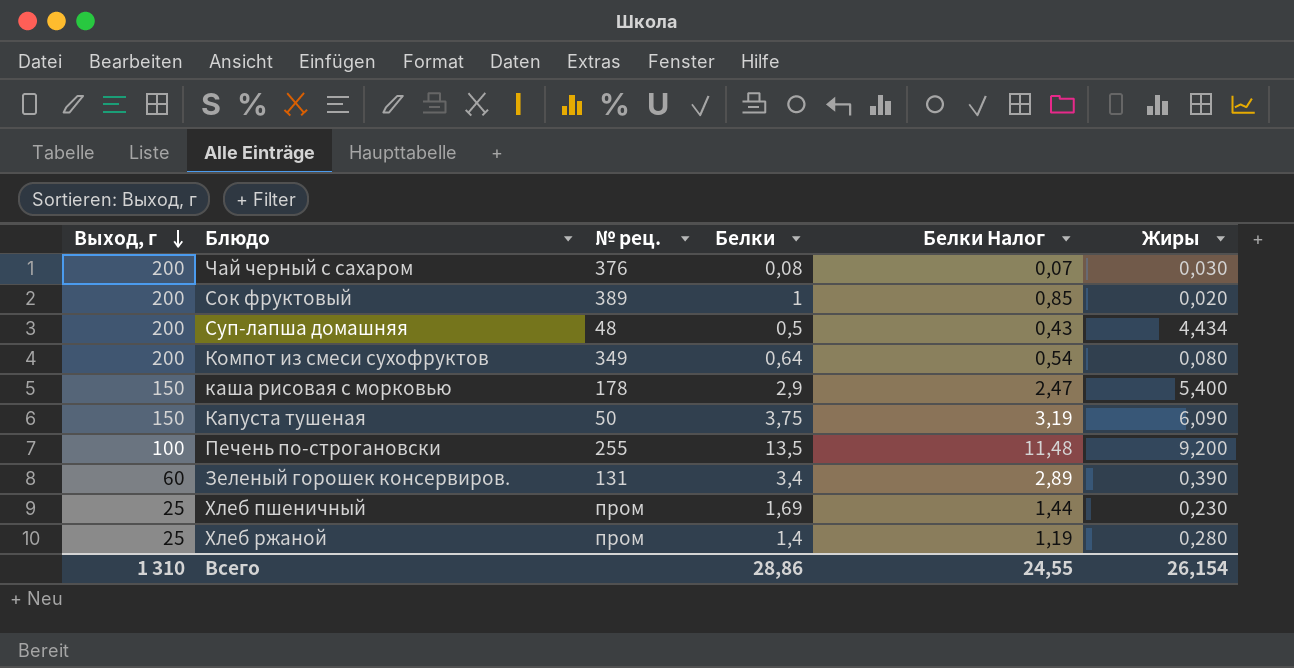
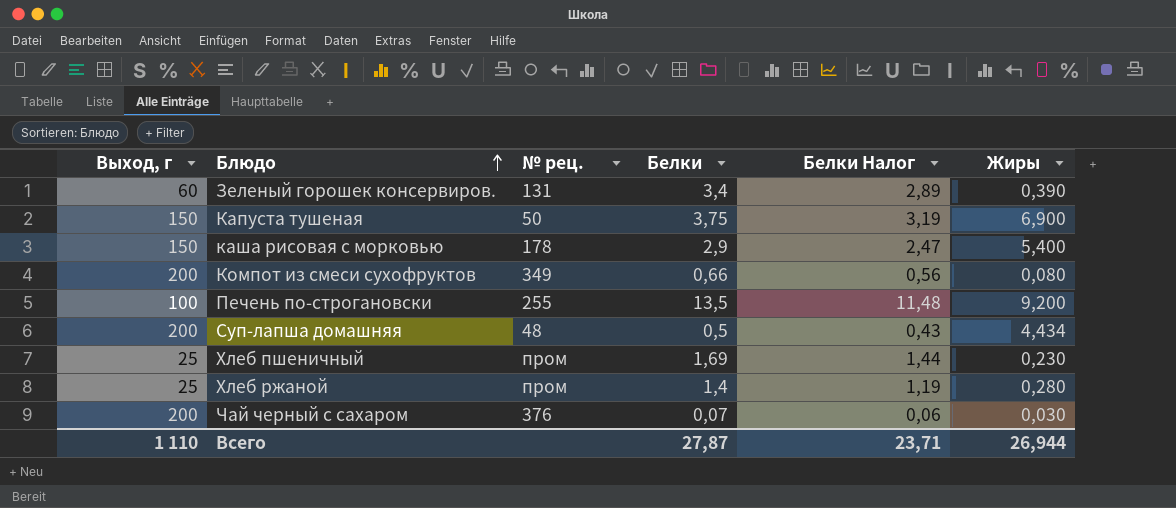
row order: Выход, г descending -> Блюдо ascending
row Сок фруктовый: 200 | 389 | 1 | 0,85 | 0,020 -> none
Капуста тушеная | Жиры: 6,090 -> 6,900
Компот из смеси сухофруктов | Белки: 0,64 -> 0,66
Компот из смеси сухофруктов | Белки Налог: 0,54 -> 0,56
Чай черный с сахаром | Белки: 0,08 -> 0,07
Чай черный с сахаром | Белки Налог: 0,07 -> 0,06
Всего | Выход, г: 1 310 -> 1 110
Всего | Белки: 28,86 -> 27,87
Всего | Белки Налог: 24,55 -> 23,71
Всего | Жиры: 26,154 -> 26,944

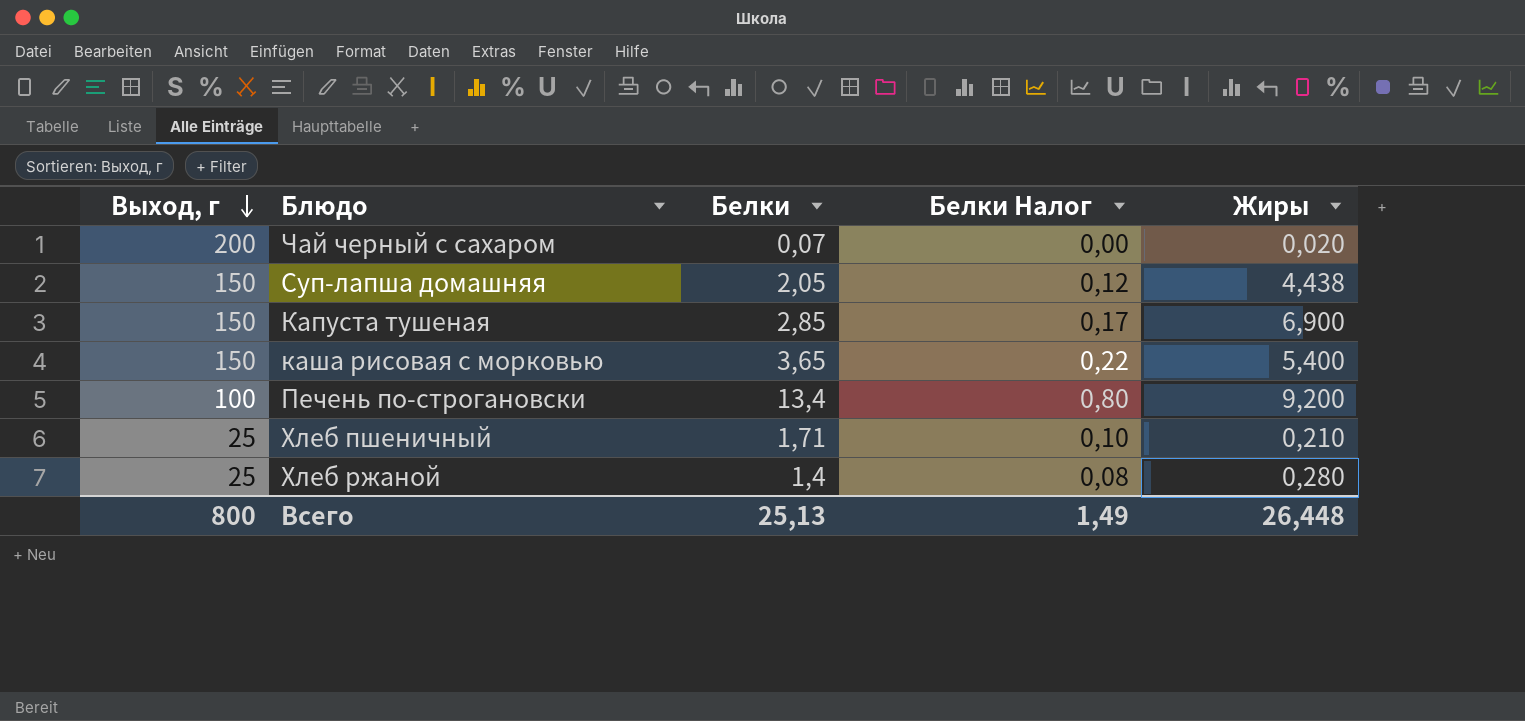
row order: Блюдо ascending -> Выход, г descending
column № рец. | position: 3 -> none
column Белки Налог | formula: [Белки] * 0,85 -> [Белки] * 0,06
row Зеленый горошек консервиров.: 60 | 131 | 3,4 | 2,89 | 0,390 -> none
row Компот из смеси сухофруктов: 200 | 349 | 0,66 | 0,56 | 0,080 -> none
Чай черный с сахаром | Жиры: 0,030 -> 0,020
Суп-лапша домашняя | Выход, г: 200 -> 150
Суп-лапша домашняя | Белки: 0,5 -> 2,05
Суп-лапша домашняя | Жиры: 4,434 -> 4,438
Капуста тушеная | Белки: 3,75 -> 2,85
каша рисовая с морковью | Белки: 2,9 -> 3,65
Печень по-строгановски | Белки: 13,5 -> 13,4
Хлеб пшеничный | Белки: 1,69 -> 1,71
Хлеб пшеничный | Жиры: 0,230 -> 0,210
Всего | Выход, г: 1 110 -> 800
Всего | Белки: 27,87 -> 25,13
Всего | Белки Налог: 23,71 -> 1,49
Всего | Жиры: 26,944 -> 26,448

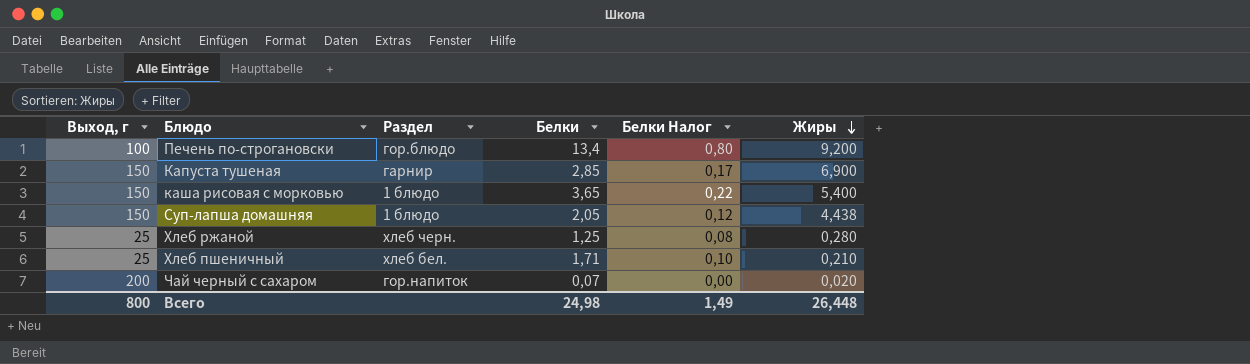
row order: Выход, г descending -> Жиры descending
column Раздел | position: none -> 3
Хлеб ржаной | Белки: 1,4 -> 1,25
Всего | Белки: 25,13 -> 24,98

